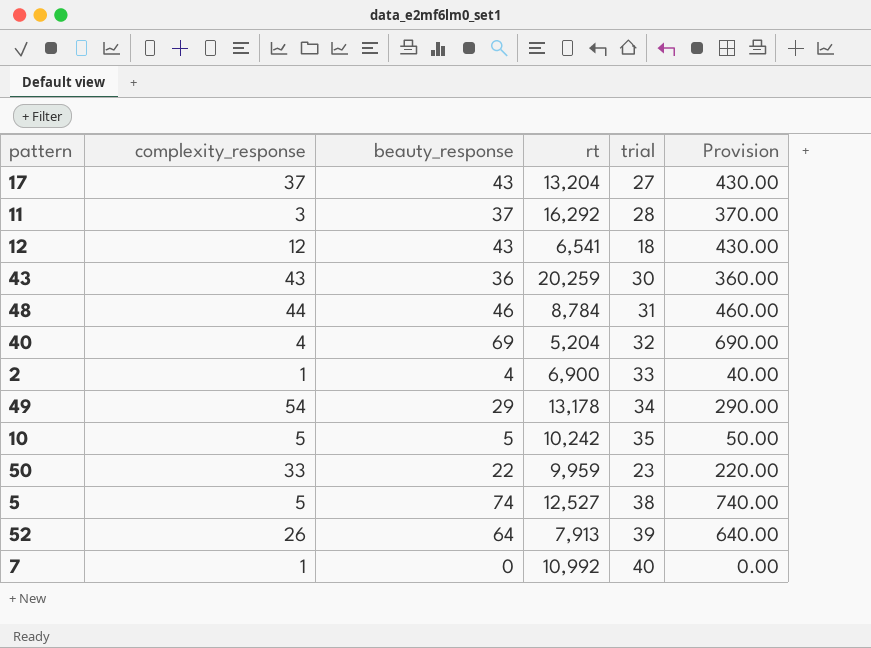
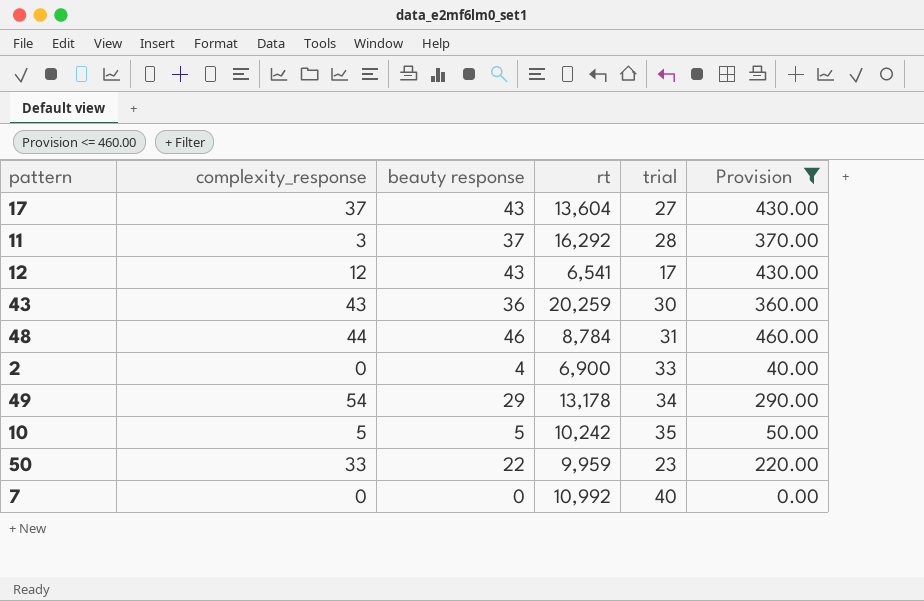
filter: none -> Provision <= 460.00
column name: beauty_response -> beauty response
17 | rt: 13,204 -> 13,604
12 | trial: 18 -> 17
2 | complexity_response: 1 -> 0
7 | complexity_response: 1 -> 0

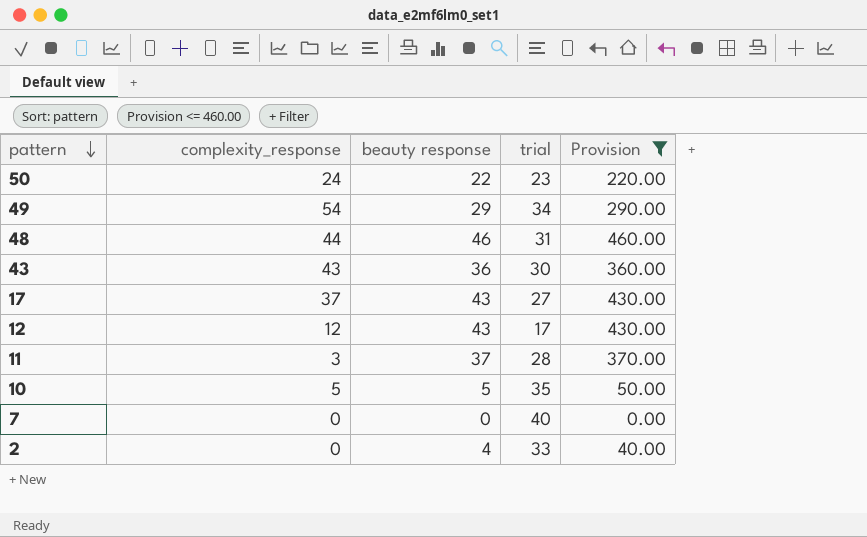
row order: none -> pattern descending
column rt | position: 4 -> none
50 | complexity_response: 33 -> 24

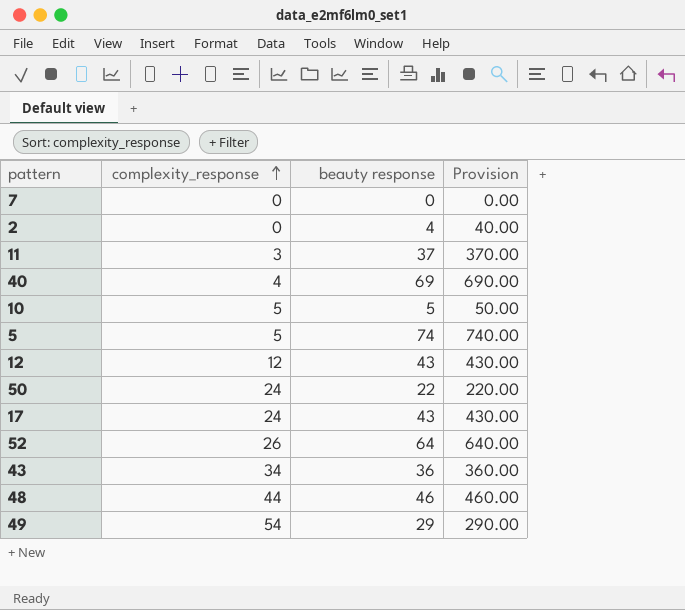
filter: Provision <= 460.00 -> none
row order: pattern descending -> complexity_response ascending
column trial | position: 4 -> none
17 | complexity_response: 37 -> 24
43 | complexity_response: 43 -> 34

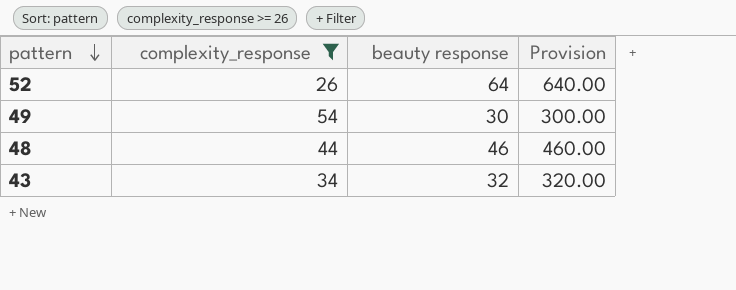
filter: none -> complexity_response >= 26
row order: complexity_response ascending -> pattern descending
49 | beauty response: 29 -> 30
49 | Provision: 290.00 -> 300.00
43 | beauty response: 36 -> 32
43 | Provision: 360.00 -> 320.00

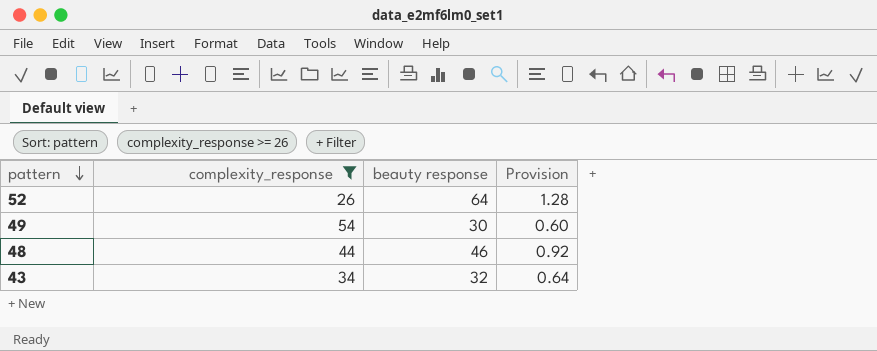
column Provision | formula: [beauty response] * 10 -> [beauty response] * 0.02

